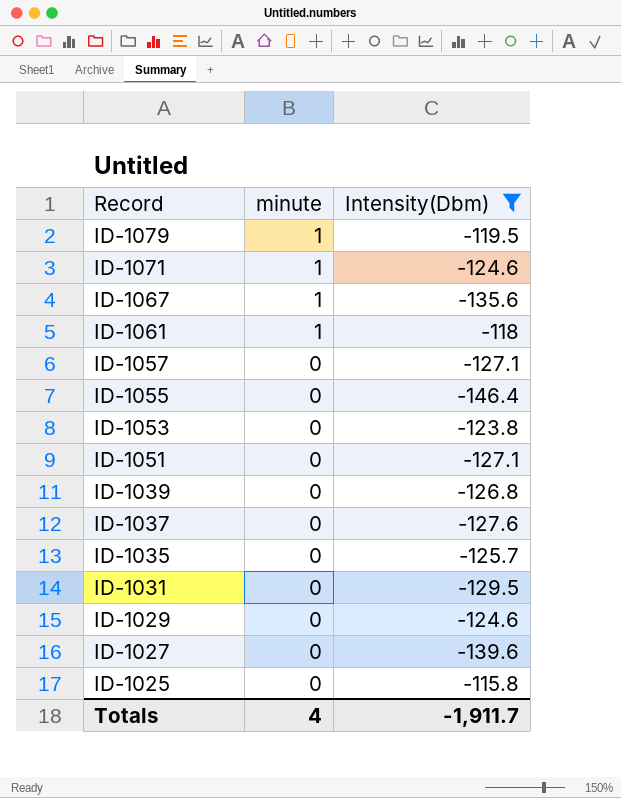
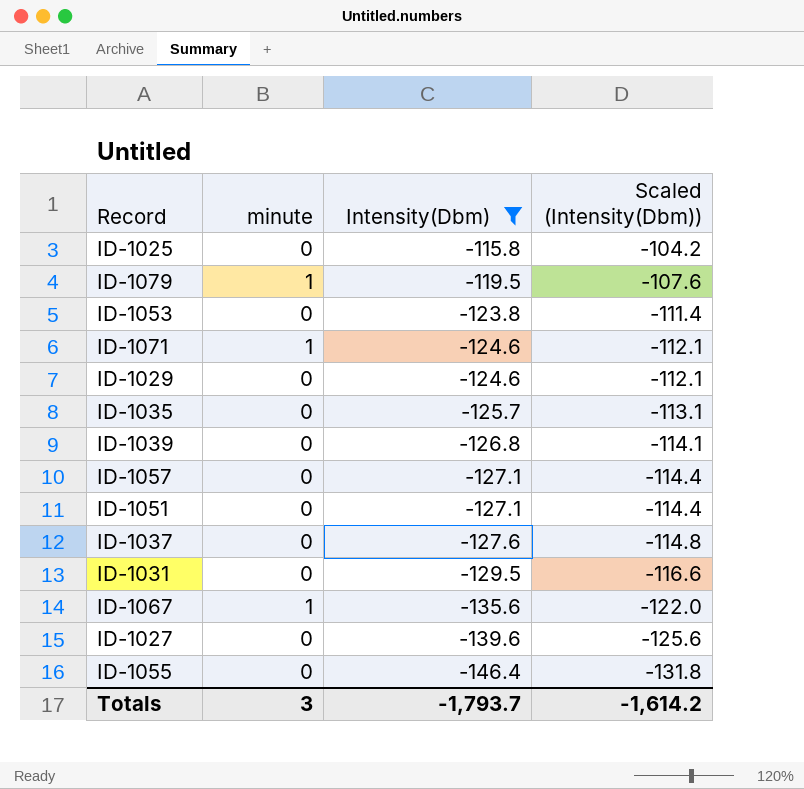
row order: Record descending -> Intensity(Dbm) descending
column Scaled (Intensity(Dbm)) | formula: none -> [Intensity(Dbm)] * 0.9
row ID-1061: 1 | -118 -> none
Totals | minute: 4 -> 3
Totals | Intensity(Dbm): -1,911.7 -> -1,793.7

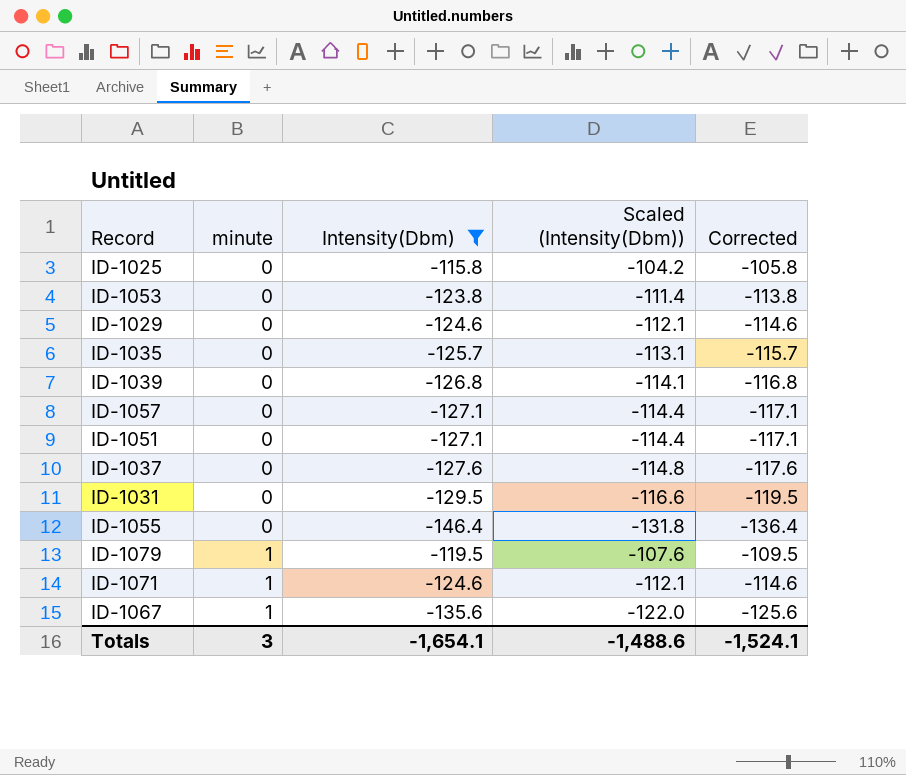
row order: Intensity(Dbm) descending -> minute ascending
column Corrected | formula: none -> [Intensity(Dbm)] + 10
row ID-1027: 0 | -139.6 | -125.6 -> none
Totals | Intensity(Dbm): -1,793.7 -> -1,654.1
Totals | Scaled (Intensity(Dbm)): -1,614.2 -> -1,488.6

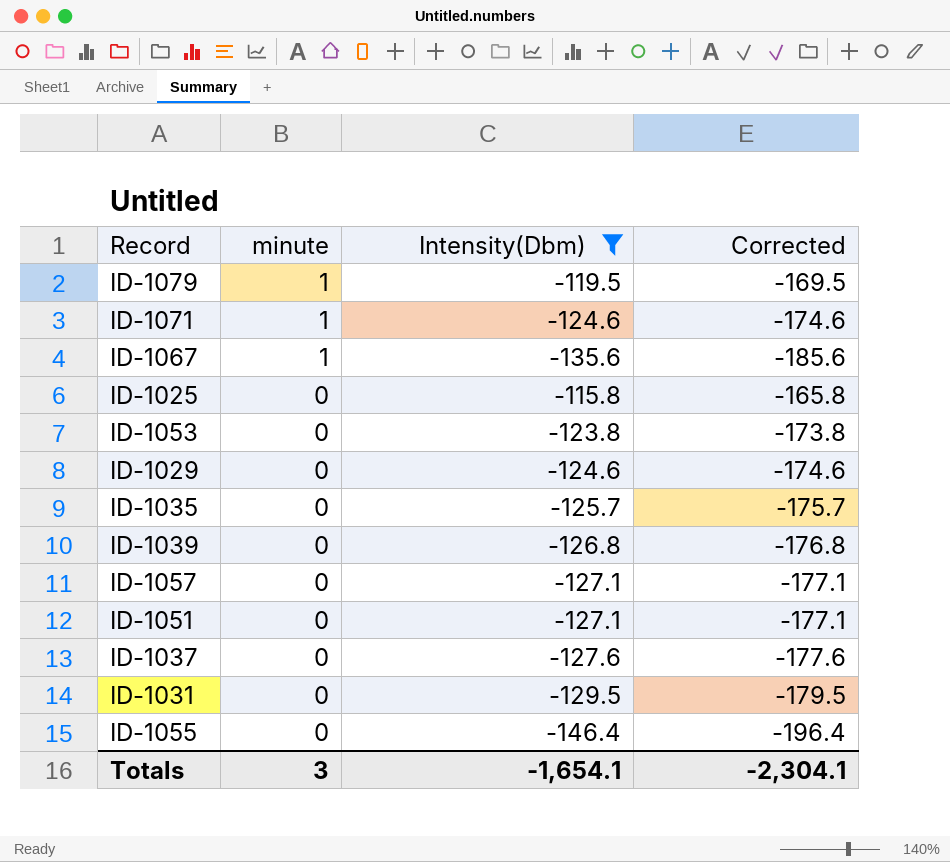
row order: minute ascending -> minute descending
column Scaled (Intensity(Dbm)) | formula: [Intensity(Dbm)] * 0.9 -> none
column Corrected | formula: [Intensity(Dbm)] + 10 -> [Intensity(Dbm)] - 50
Totals | Corrected: -1,524.1 -> -2,304.1

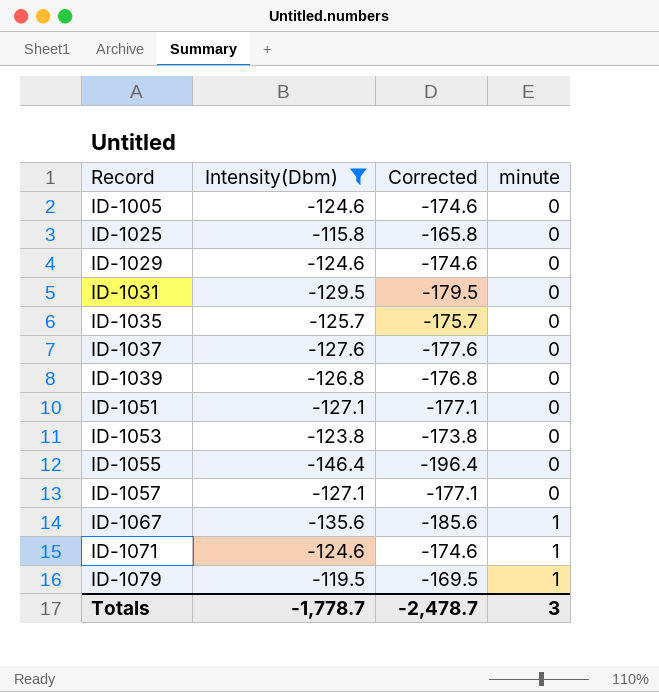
row order: minute descending -> Record ascending
column minute | position: 2 -> 4
row ID-1005: none -> -124.6 | -174.6 | 0
Totals | Intensity(Dbm): -1,654.1 -> -1,778.7
Totals | Corrected: -2,304.1 -> -2,478.7

